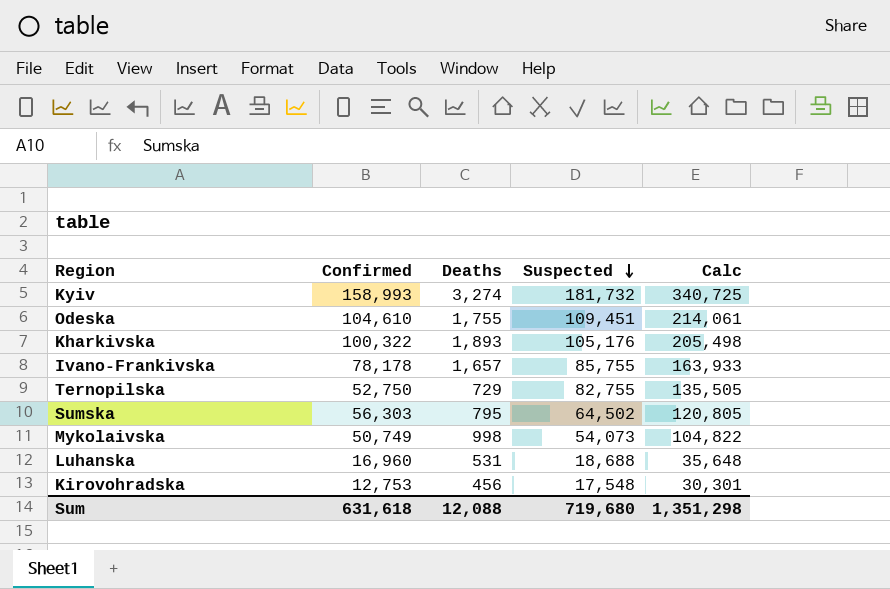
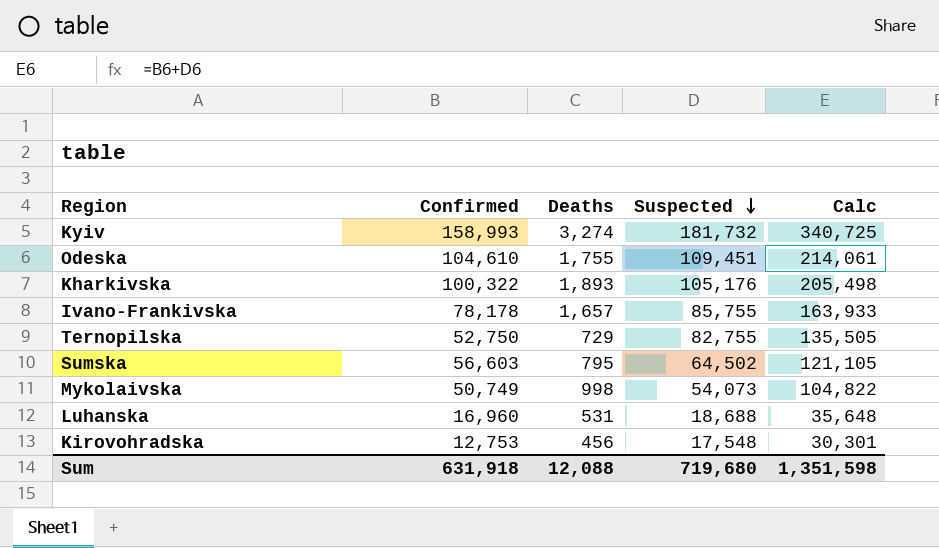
Sumska | Confirmed: 56,303 -> 56,603
Sumska | Calc: 120,805 -> 121,105
Sum | Confirmed: 631,618 -> 631,918
Sum | Calc: 1,351,298 -> 1,351,598

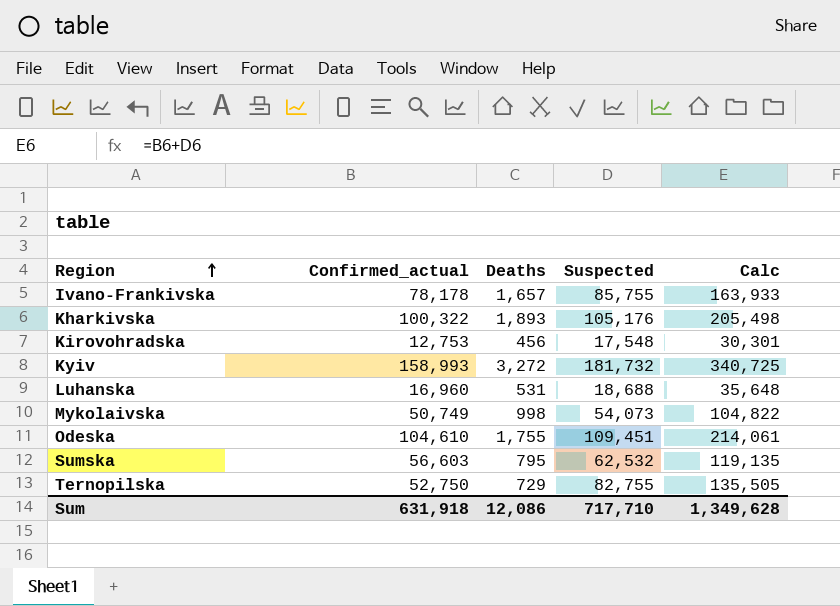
row order: Suspected descending -> Region ascending
column name: Confirmed -> Confirmed_actual
Kyiv | Deaths: 3,274 -> 3,272
Sumska | Suspected: 64,502 -> 62,532
Sumska | Calc: 121,105 -> 119,135
Sum | Deaths: 12,088 -> 12,086
Sum | Suspected: 719,680 -> 717,710
Sum | Calc: 1,351,598 -> 1,349,628

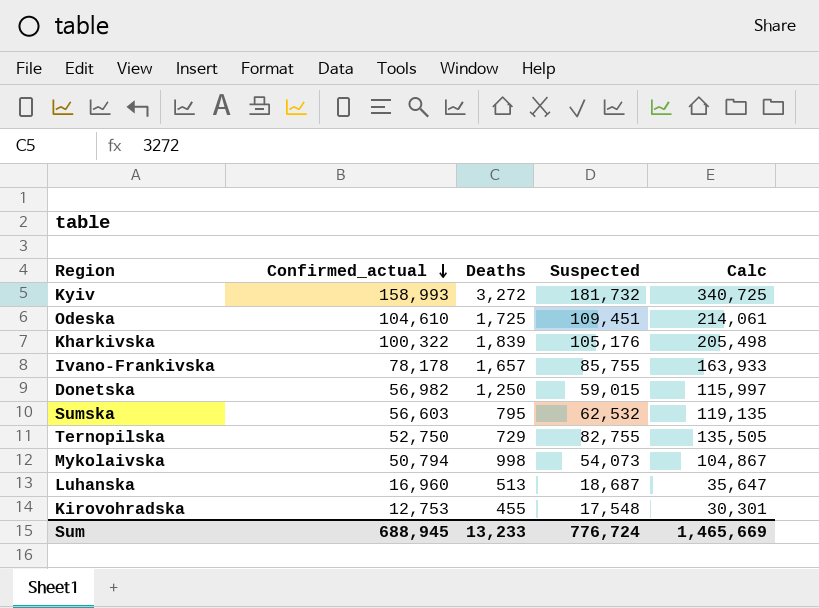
row order: Region ascending -> Confirmed_actual descending
Odeska | Deaths: 1,755 -> 1,725
Kharkivska | Deaths: 1,893 -> 1,839
row Donetska: none -> 56,982 | 1,250 | 59,015 | 115,997
Mykolaivska | Confirmed_actual: 50,749 -> 50,794
Mykolaivska | Calc: 104,822 -> 104,867
Luhanska | Deaths: 531 -> 513
Luhanska | Suspected: 18,688 -> 18,687
Luhanska | Calc: 35,648 -> 35,647
Kirovohradska | Deaths: 456 -> 455
Sum | Confirmed_actual: 631,918 -> 688,945
Sum | Deaths: 12,086 -> 13,233
Sum | Suspected: 717,710 -> 776,724
Sum | Calc: 1,349,628 -> 1,465,669

